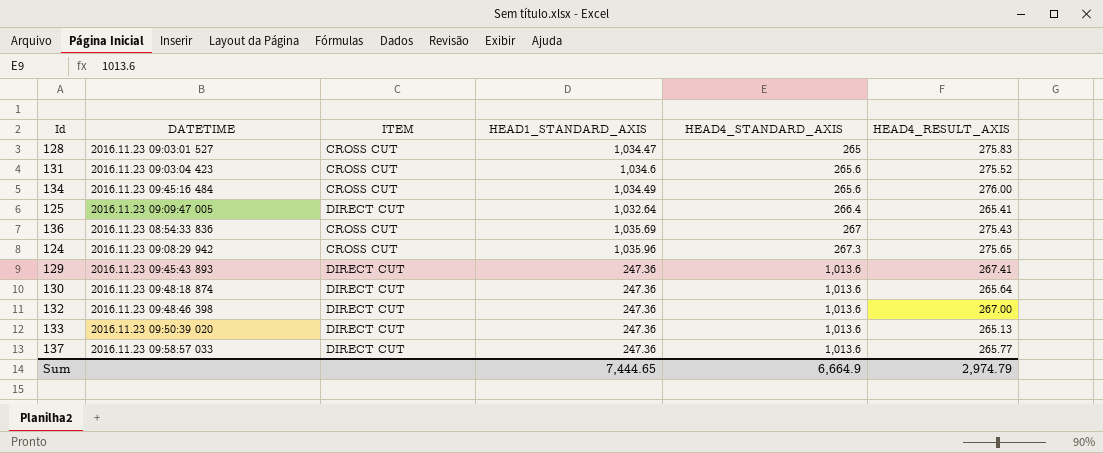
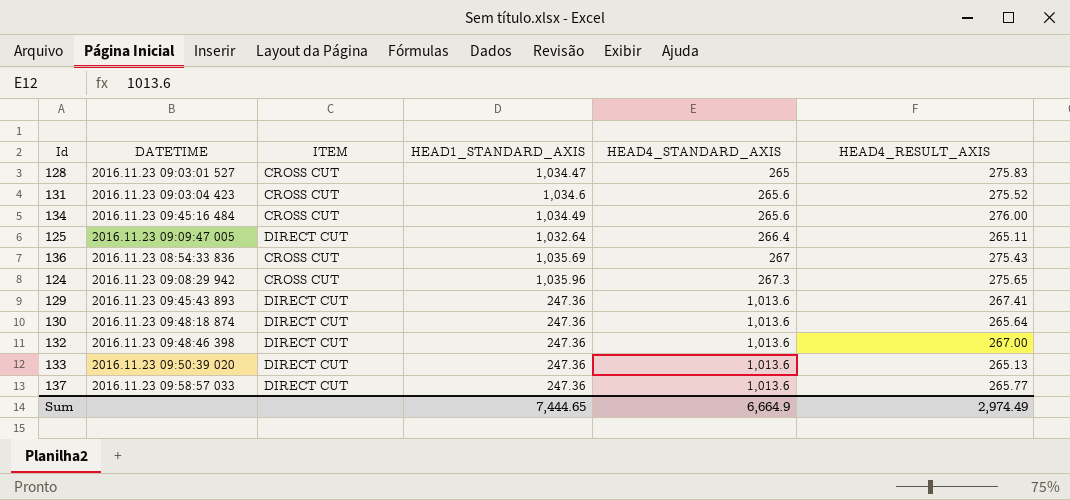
125 | HEAD4_RESULT_AXIS: 265.41 -> 265.11
Sum | HEAD4_RESULT_AXIS: 2,974.79 -> 2,974.49

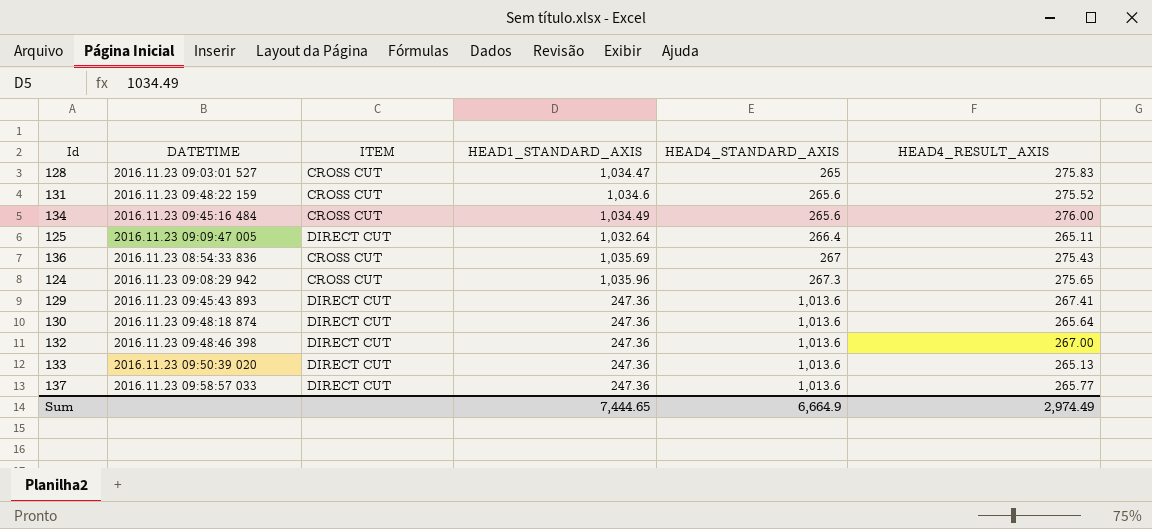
131 | DATETIME: 2016.11.23 09:03:04 423 -> 2016.11.23 09:48:22 159

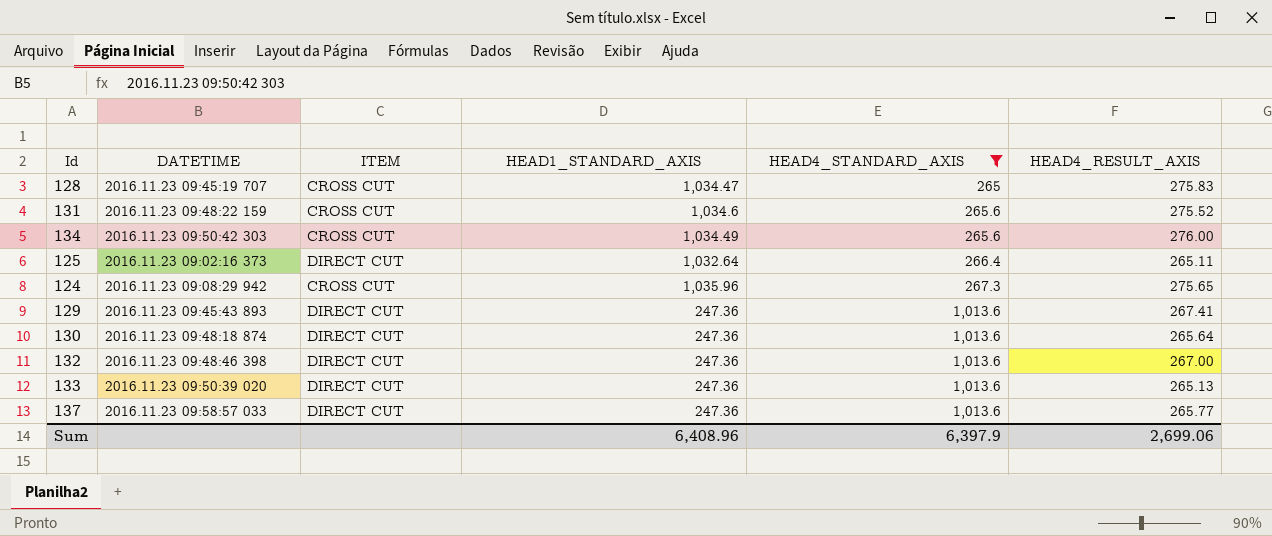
filter: none -> HEAD4_STANDARD_AXIS != 267
128 | DATETIME: 2016.11.23 09:03:01 527 -> 2016.11.23 09:45:19 707
134 | DATETIME: 2016.11.23 09:45:16 484 -> 2016.11.23 09:50:42 303
125 | DATETIME: 2016.11.23 09:09:47 005 -> 2016.11.23 09:02:16 373
Sum | HEAD1_STANDARD_AXIS: 7,444.65 -> 6,408.96
Sum | HEAD4_STANDARD_AXIS: 6,664.9 -> 6,397.9
Sum | HEAD4_RESULT_AXIS: 2,974.49 -> 2,699.06

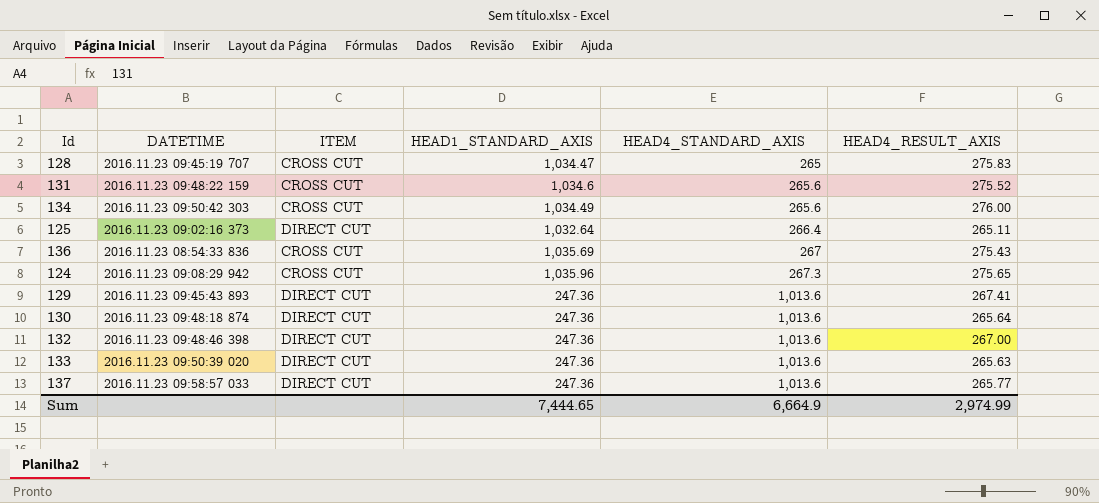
filter: HEAD4_STANDARD_AXIS != 267 -> none
133 | HEAD4_RESULT_AXIS: 265.13 -> 265.63
Sum | HEAD1_STANDARD_AXIS: 6,408.96 -> 7,444.65
Sum | HEAD4_STANDARD_AXIS: 6,397.9 -> 6,664.9
Sum | HEAD4_RESULT_AXIS: 2,699.06 -> 2,974.99

